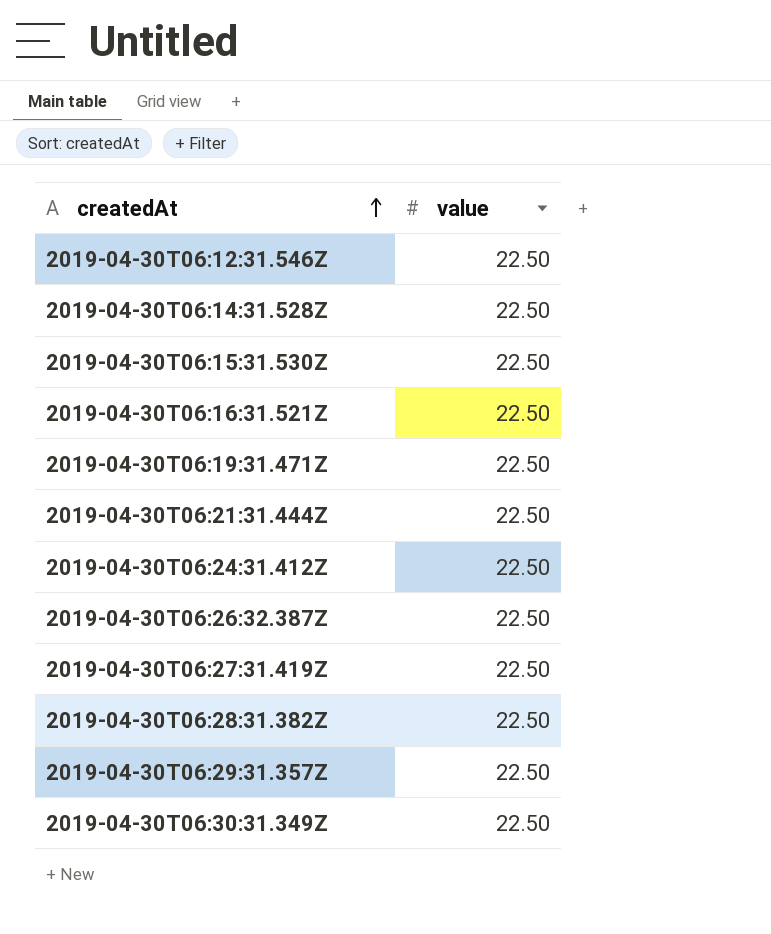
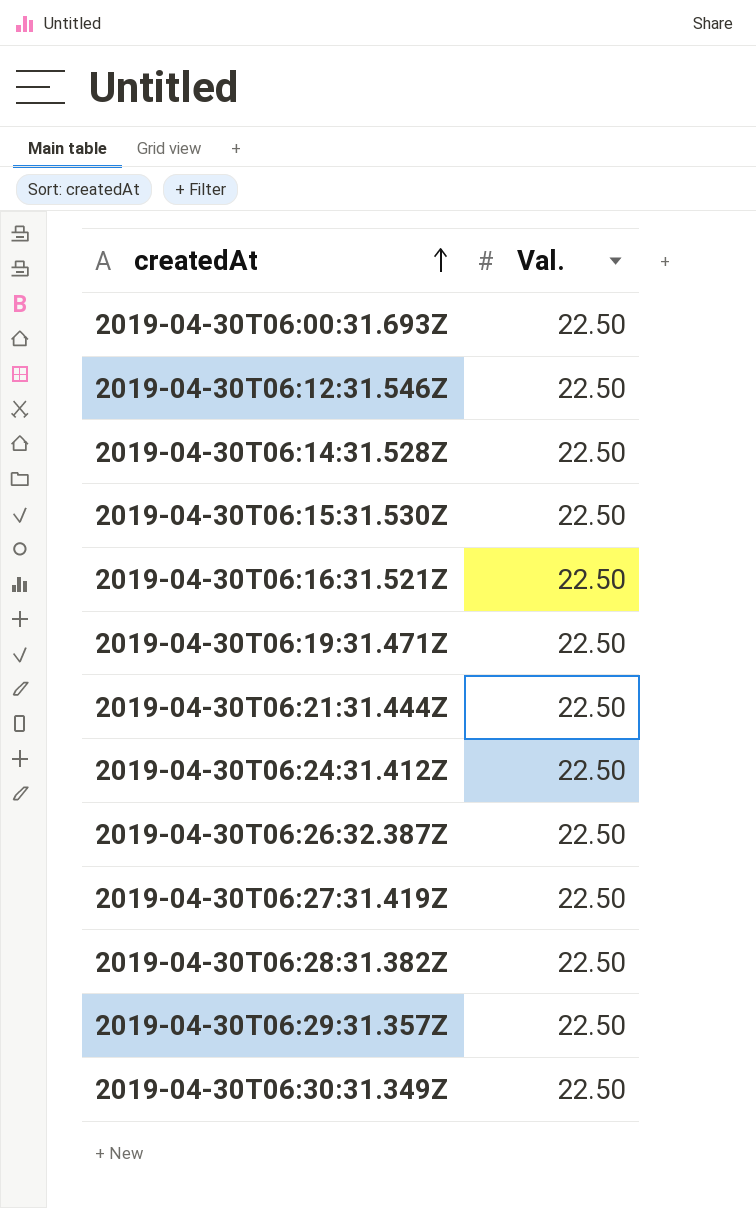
column name: value -> Val.
row 2019-04-30T06:00:31.693Z: none -> 22.50

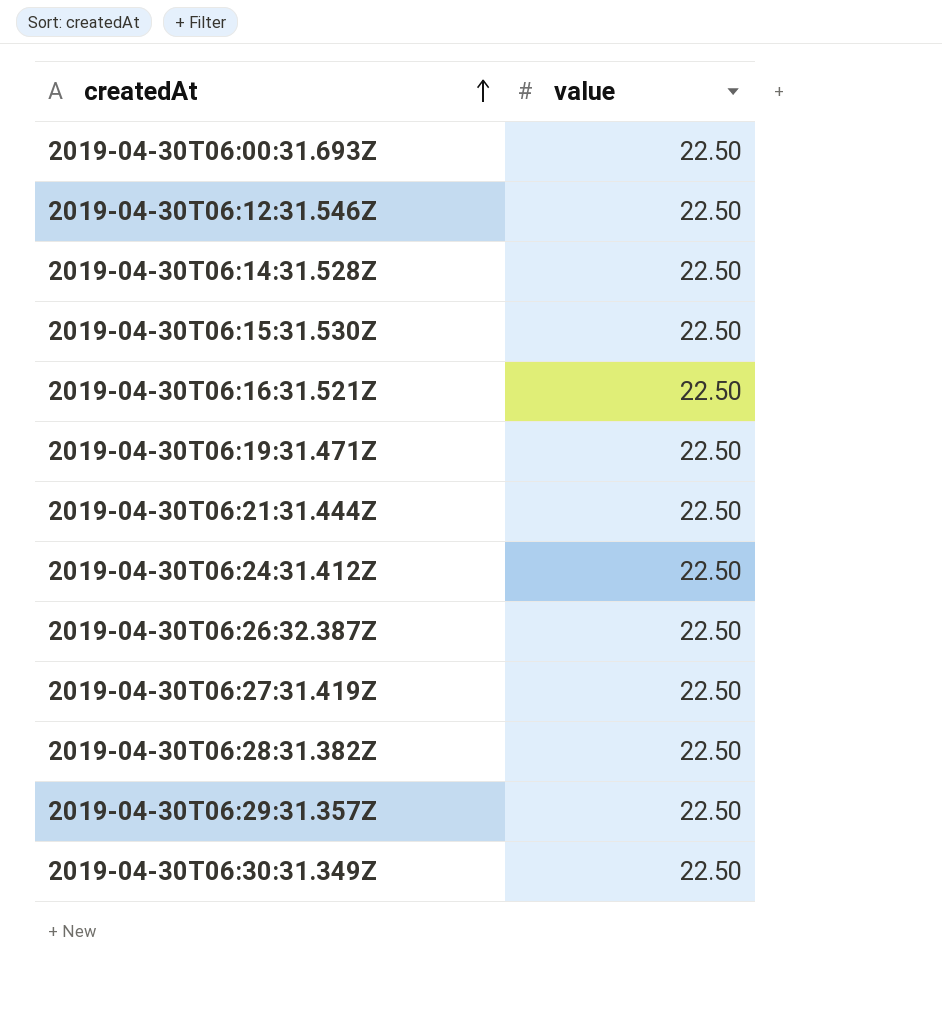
column name: Val. -> value

